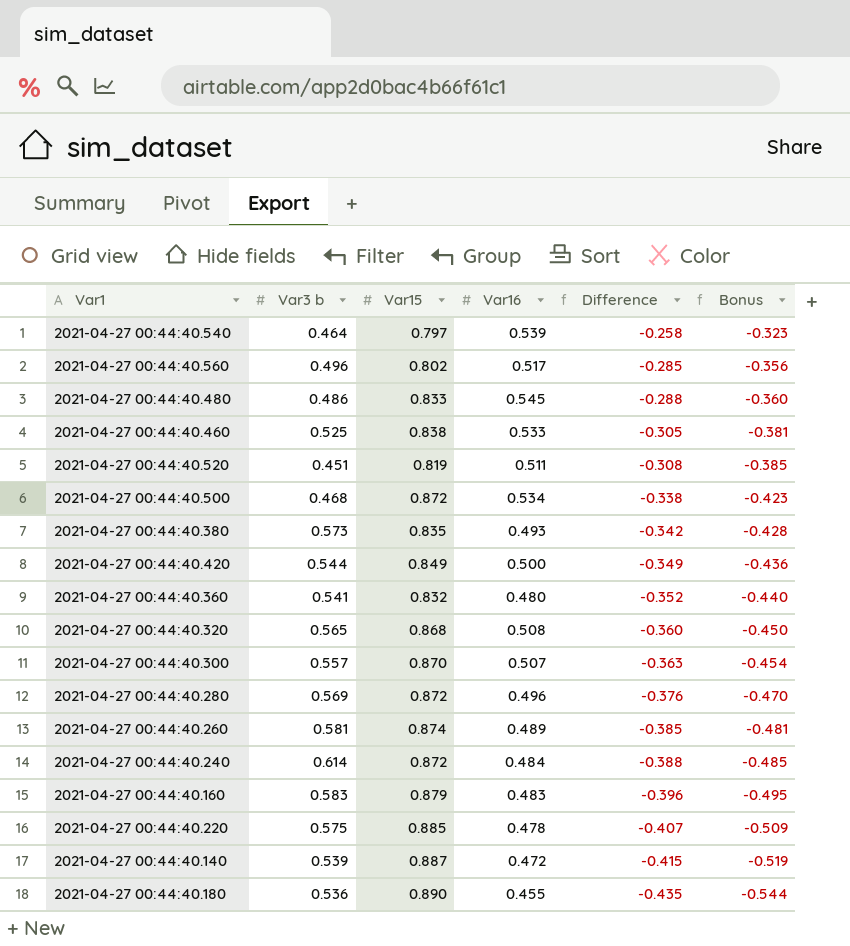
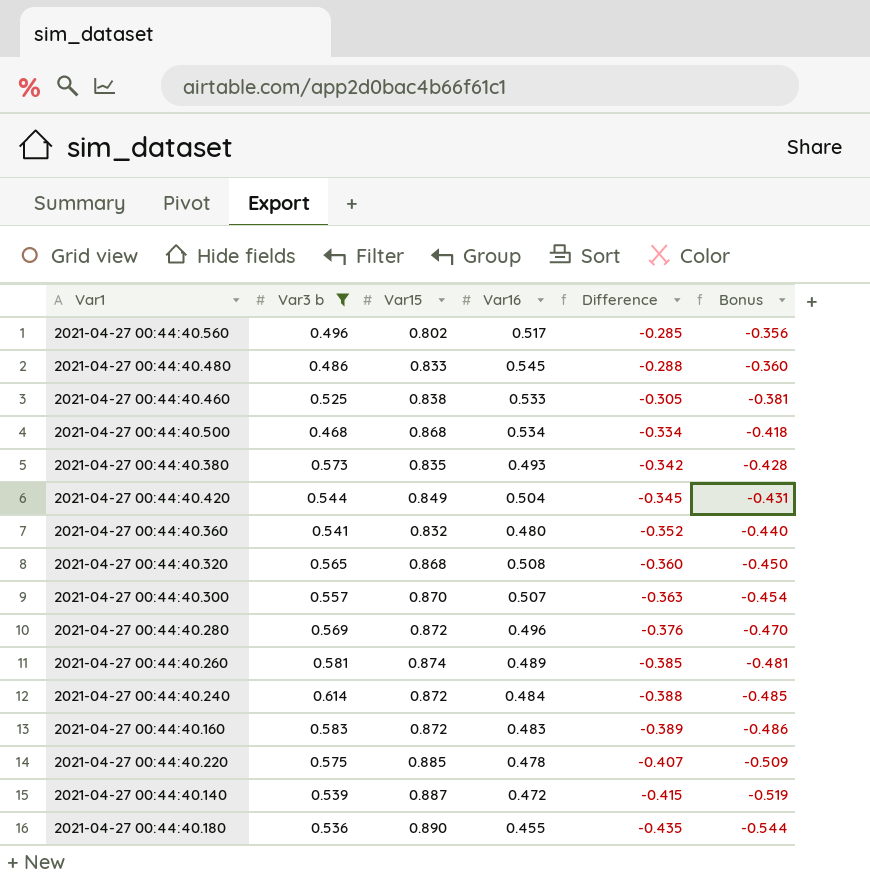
filter: none -> Var3 b >= 0.468
2021-04-27 00:44:40.500 | Var15: 0.872 -> 0.868
2021-04-27 00:44:40.500 | Difference: -0.338 -> -0.334
2021-04-27 00:44:40.500 | Bonus: -0.423 -> -0.418
2021-04-27 00:44:40.420 | Var16: 0.500 -> 0.504
2021-04-27 00:44:40.420 | Difference: -0.349 -> -0.345
2021-04-27 00:44:40.420 | Bonus: -0.436 -> -0.431
2021-04-27 00:44:40.160 | Var15: 0.879 -> 0.872
2021-04-27 00:44:40.160 | Difference: -0.396 -> -0.389
2021-04-27 00:44:40.160 | Bonus: -0.495 -> -0.486

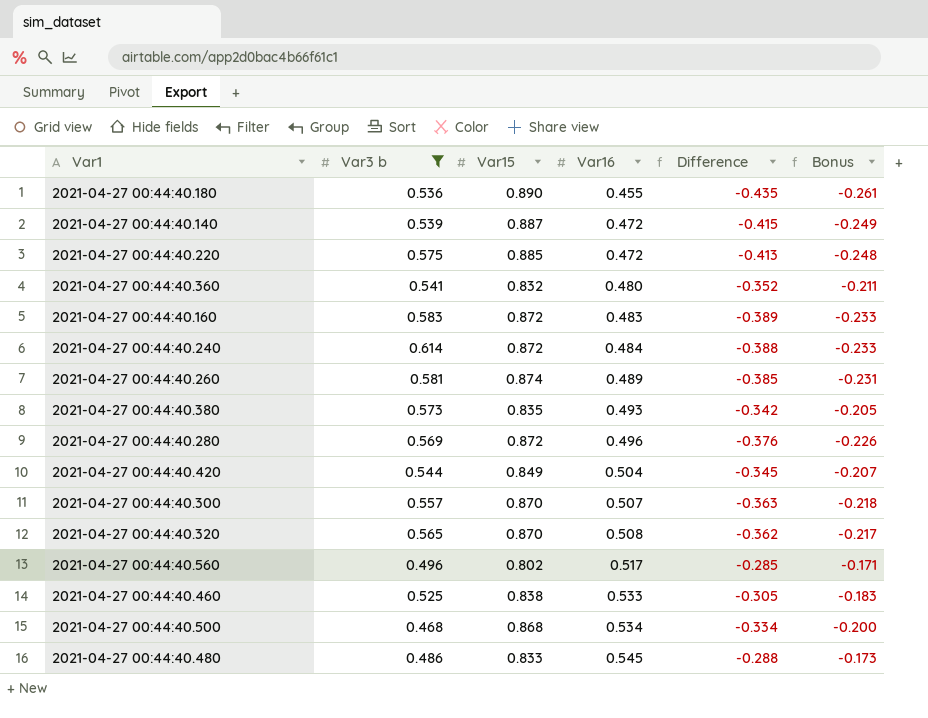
row order: Difference descending -> Var16 ascending
column Bonus | formula: [Difference] * 1.25 -> [Difference] * 0.6
2021-04-27 00:44:40.220 | Var16: 0.478 -> 0.472
2021-04-27 00:44:40.220 | Difference: -0.407 -> -0.413
2021-04-27 00:44:40.320 | Var15: 0.868 -> 0.870
2021-04-27 00:44:40.320 | Difference: -0.360 -> -0.362

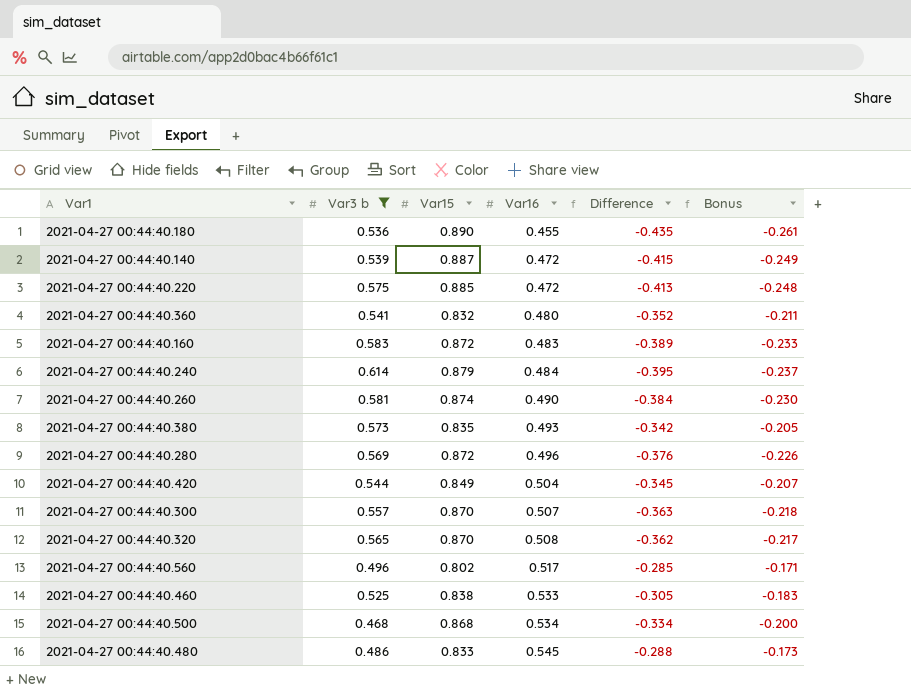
2021-04-27 00:44:40.240 | Var15: 0.872 -> 0.879
2021-04-27 00:44:40.240 | Difference: -0.388 -> -0.395
2021-04-27 00:44:40.240 | Bonus: -0.233 -> -0.237
2021-04-27 00:44:40.260 | Var16: 0.489 -> 0.490
2021-04-27 00:44:40.260 | Difference: -0.385 -> -0.384
2021-04-27 00:44:40.260 | Bonus: -0.231 -> -0.230

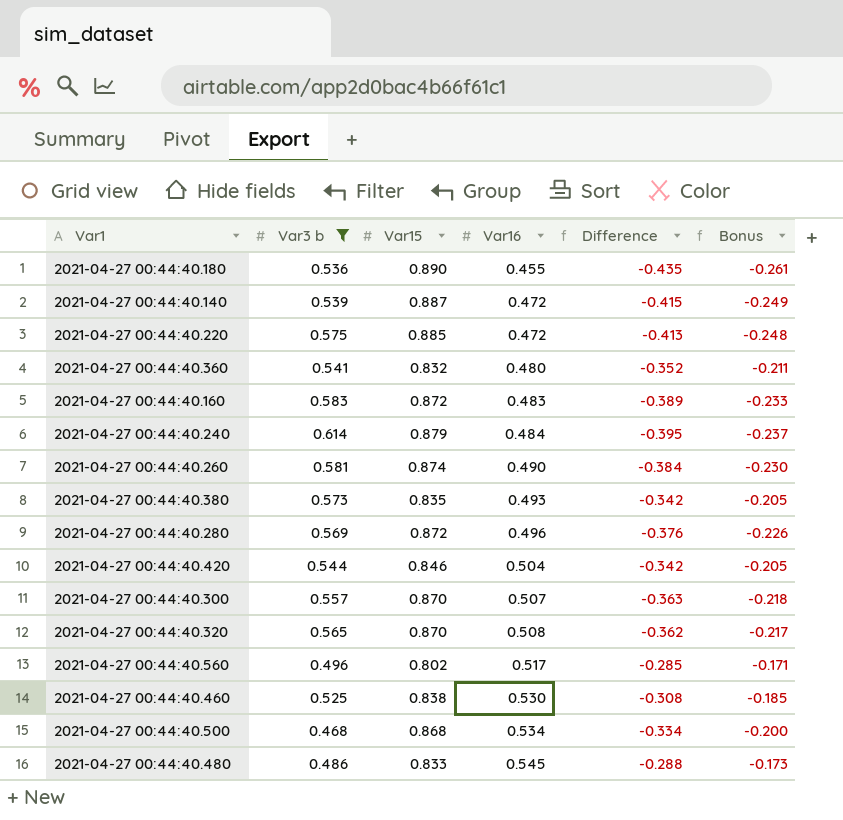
2021-04-27 00:44:40.420 | Var15: 0.849 -> 0.846
2021-04-27 00:44:40.420 | Difference: -0.345 -> -0.342
2021-04-27 00:44:40.420 | Bonus: -0.207 -> -0.205
2021-04-27 00:44:40.460 | Var16: 0.533 -> 0.530
2021-04-27 00:44:40.460 | Difference: -0.305 -> -0.308
2021-04-27 00:44:40.460 | Bonus: -0.183 -> -0.185

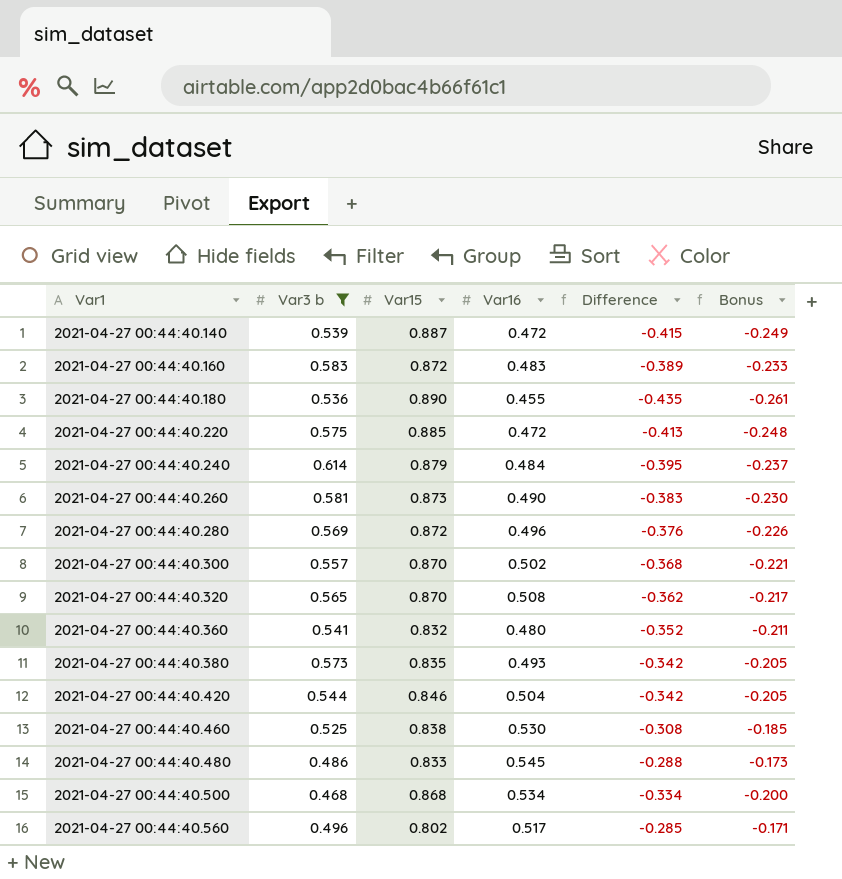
row order: Var16 ascending -> Var1 ascending
2021-04-27 00:44:40.260 | Var15: 0.874 -> 0.873
2021-04-27 00:44:40.260 | Difference: -0.384 -> -0.383
2021-04-27 00:44:40.300 | Var16: 0.507 -> 0.502
2021-04-27 00:44:40.300 | Difference: -0.363 -> -0.368
2021-04-27 00:44:40.300 | Bonus: -0.218 -> -0.221

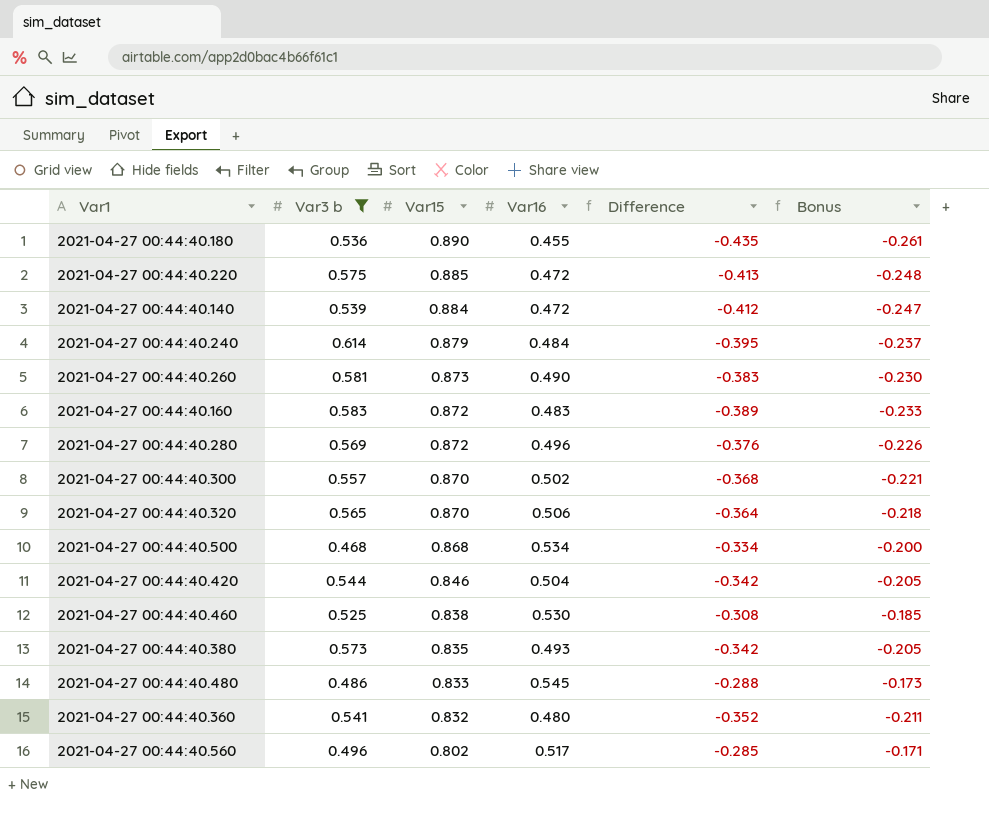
row order: Var1 ascending -> Var15 descending
2021-04-27 00:44:40.140 | Var15: 0.887 -> 0.884
2021-04-27 00:44:40.140 | Difference: -0.415 -> -0.412
2021-04-27 00:44:40.140 | Bonus: -0.249 -> -0.247
2021-04-27 00:44:40.320 | Var16: 0.508 -> 0.506
2021-04-27 00:44:40.320 | Difference: -0.362 -> -0.364
2021-04-27 00:44:40.320 | Bonus: -0.217 -> -0.218

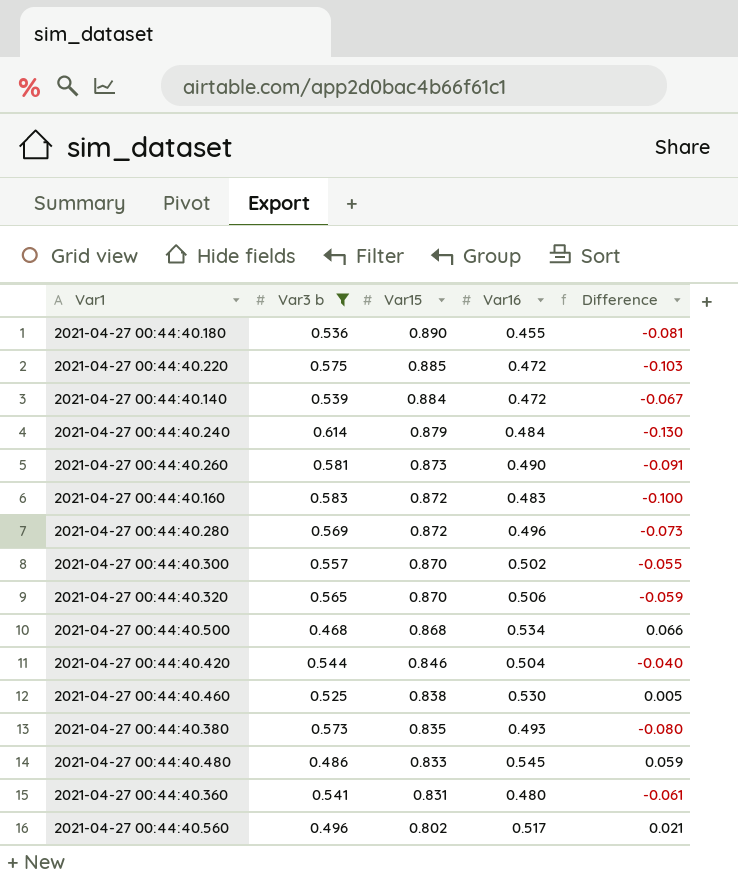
column Bonus | formula: [Difference] * 0.6 -> none
column Difference | formula: [Var16] - [Var15] -> [Var16] - [Var3 b]
2021-04-27 00:44:40.360 | Var15: 0.832 -> 0.831

